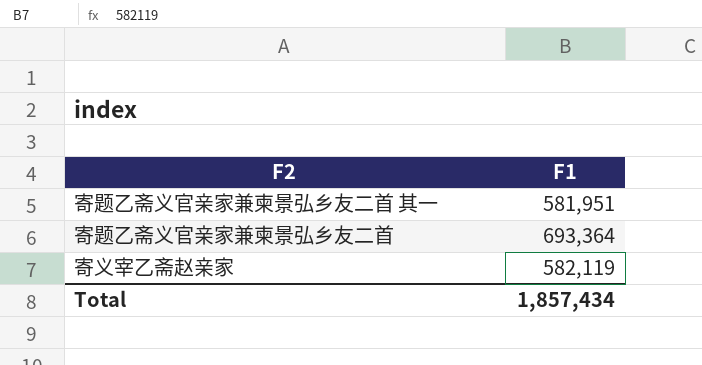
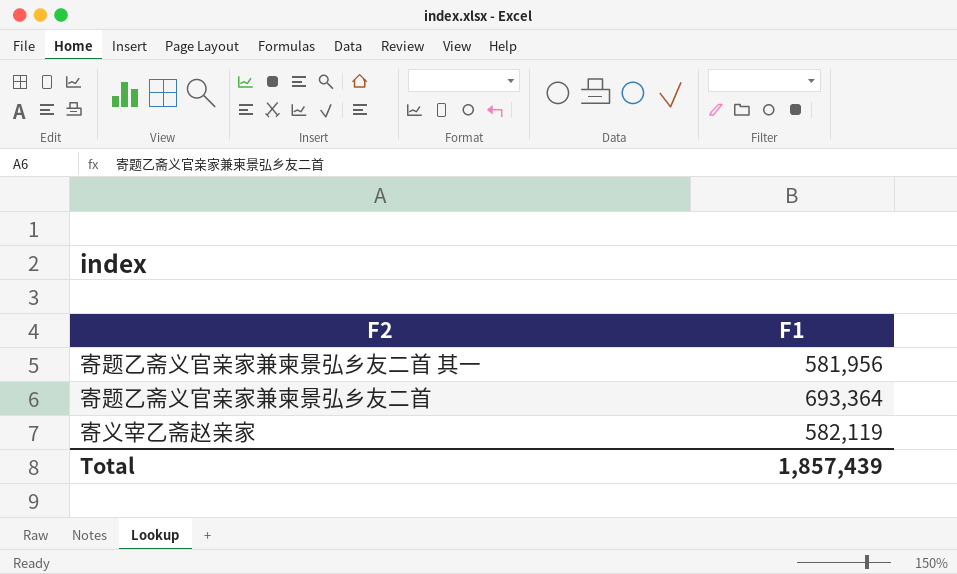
寄题乙斋义官亲家兼柬景弘乡友二首 其一 | F1: 581,951 -> 581,956
Total | F1: 1,857,434 -> 1,857,439

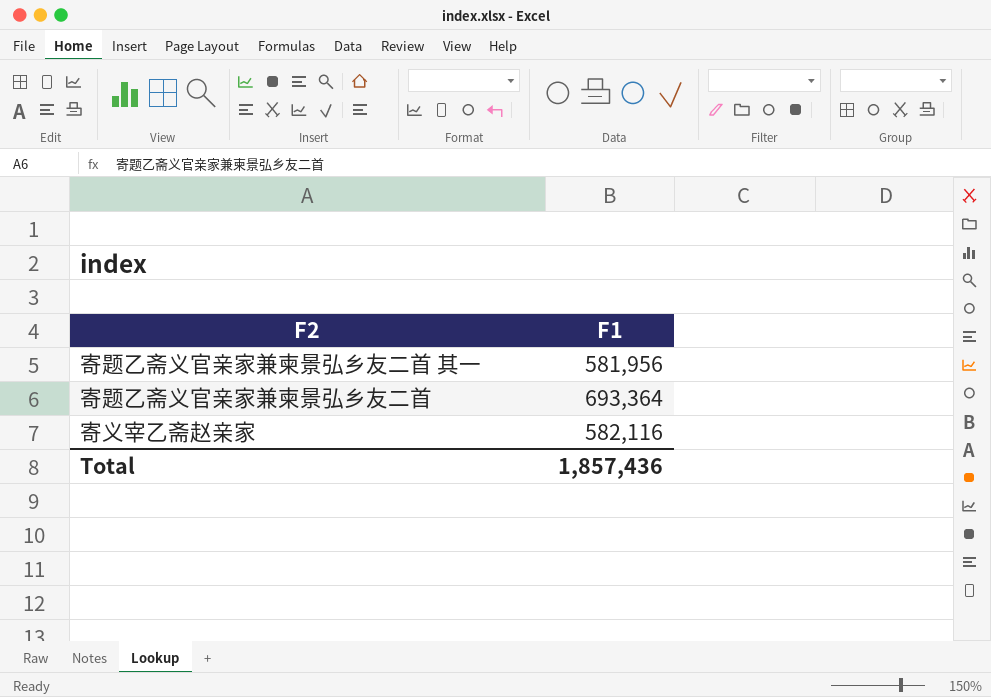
寄义宰乙斋赵亲家 | F1: 582,119 -> 582,116
Total | F1: 1,857,439 -> 1,857,436

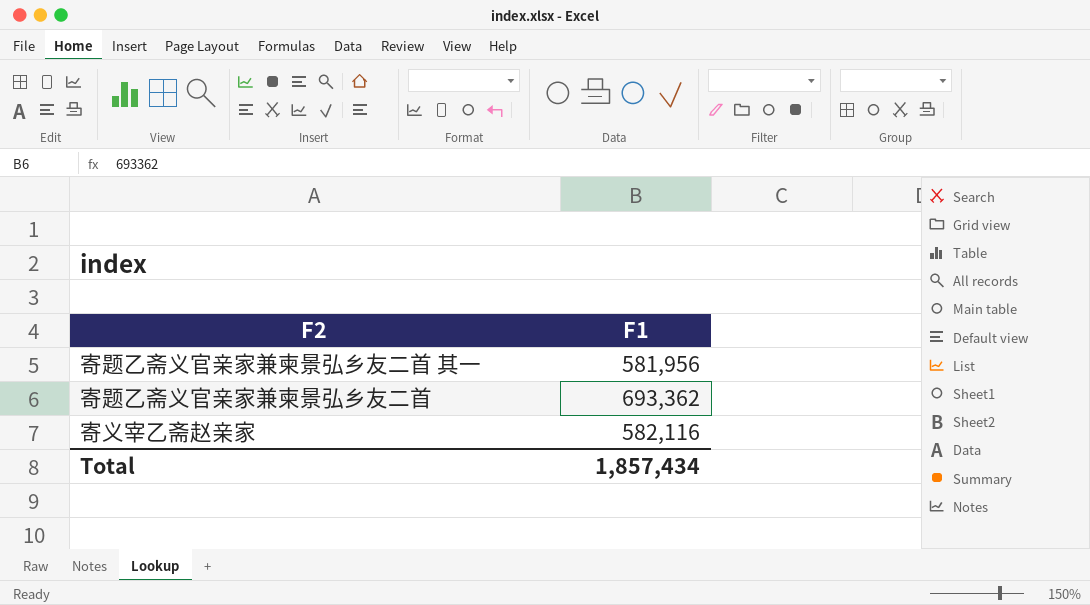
寄题乙斋义官亲家兼柬景弘乡友二首 | F1: 693,364 -> 693,362
Total | F1: 1,857,436 -> 1,857,434

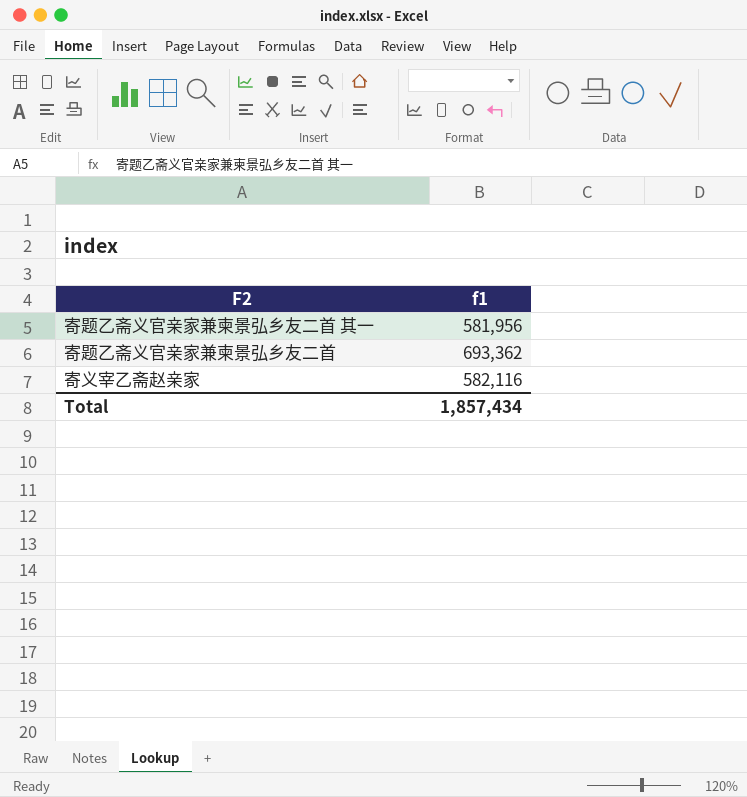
column name: F1 -> f1

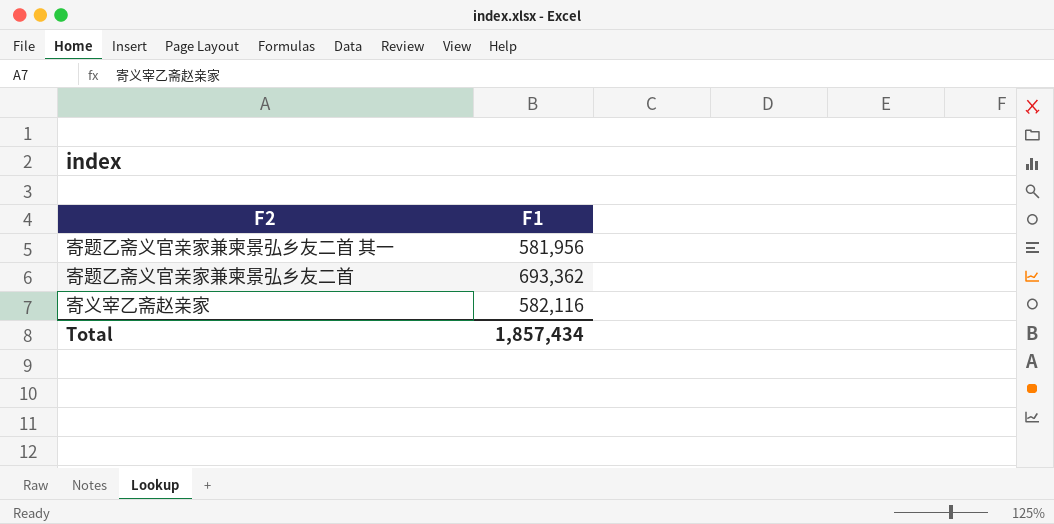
column name: f1 -> F1

